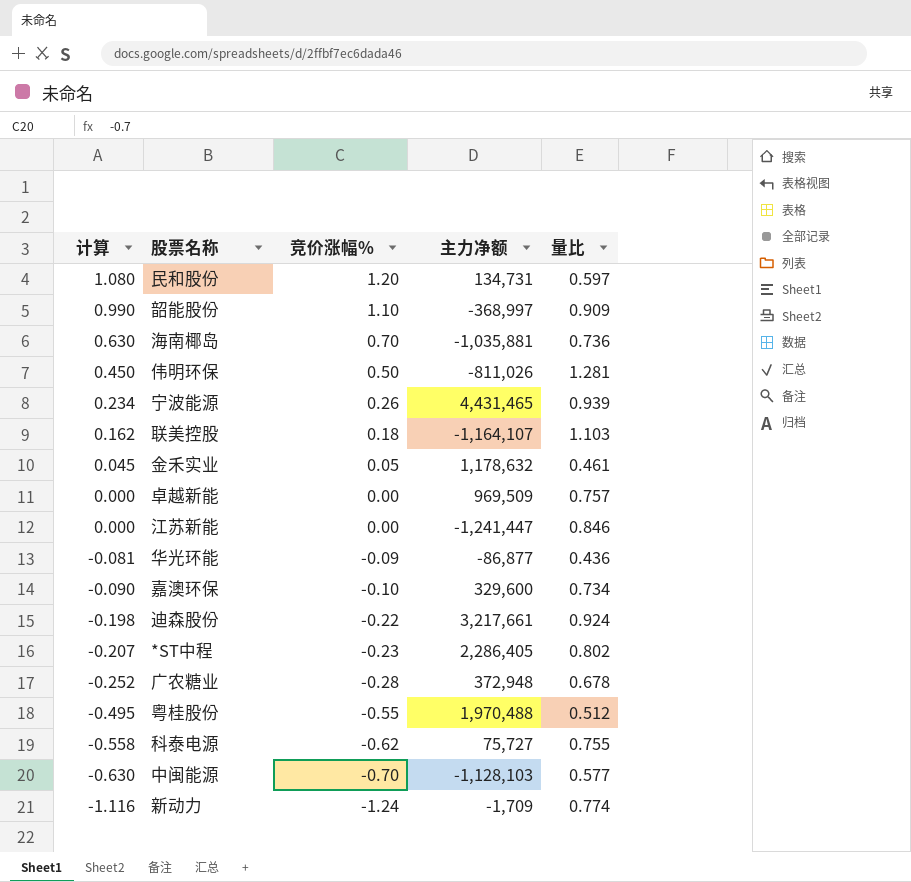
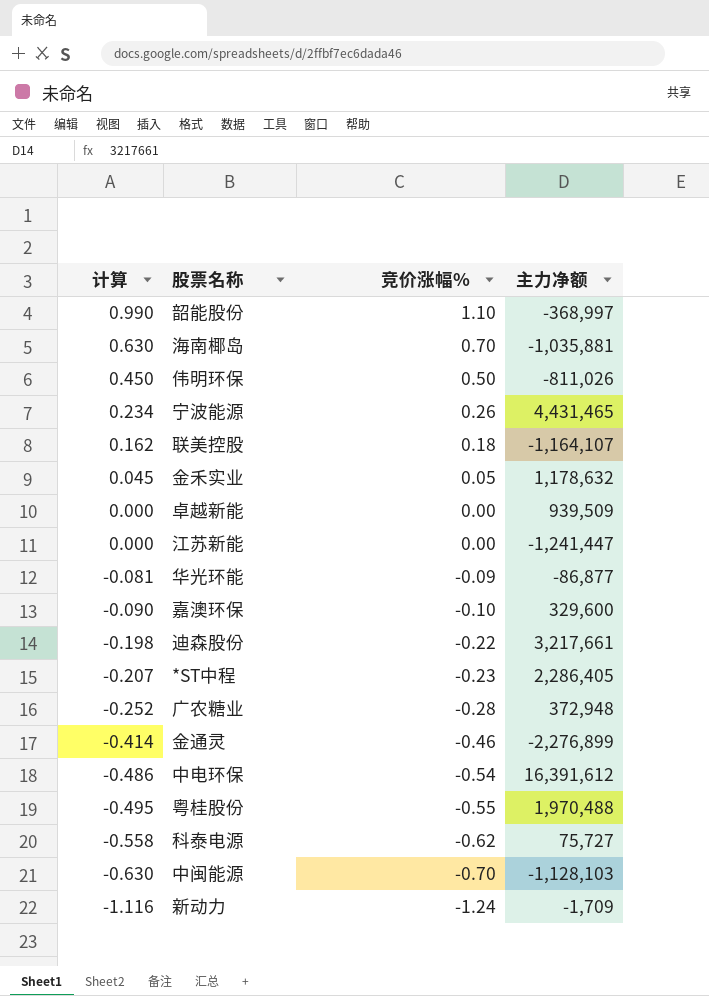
column 量比 | position: 5 -> none
row 民和股份: 1.080 | 1.20 | 134,731 | 0.597 -> none
卓越新能 | 主力净额: 969,509 -> 939,509
row 金通灵: none -> -0.414 | -0.46 | -2,276,899
row 中电环保: none -> -0.486 | -0.54 | 16,391,612

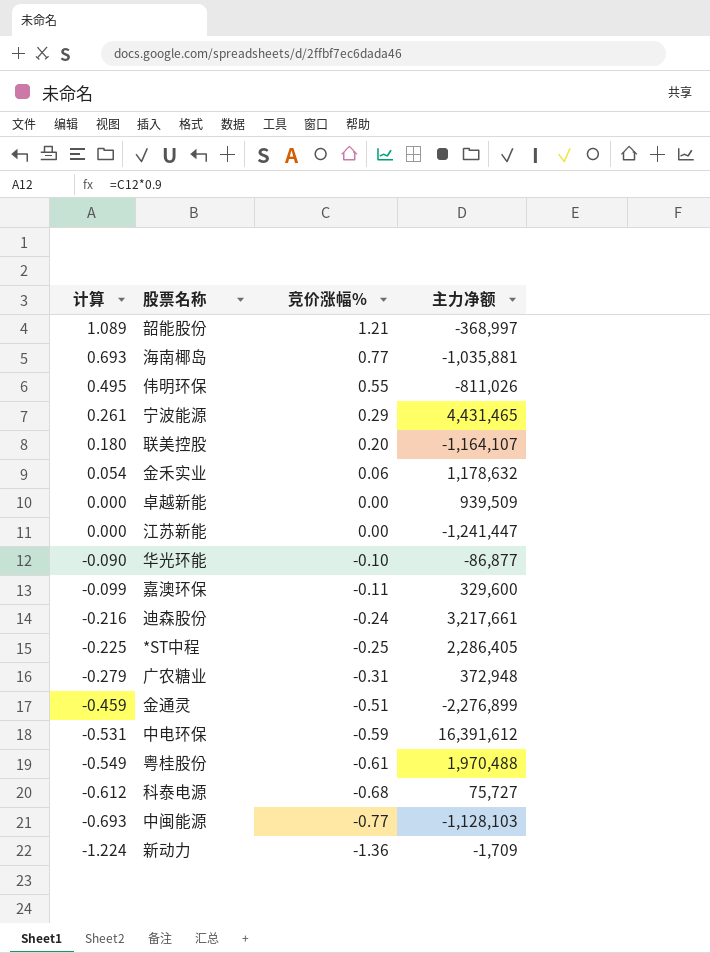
韶能股份 | 计算: 0.990 -> 1.089
韶能股份 | 竞价涨幅%: 1.10 -> 1.21
海南椰岛 | 计算: 0.630 -> 0.693
海南椰岛 | 竞价涨幅%: 0.70 -> 0.77
伟明环保 | 计算: 0.450 -> 0.495
伟明环保 | 竞价涨幅%: 0.50 -> 0.55
宁波能源 | 计算: 0.234 -> 0.261
宁波能源 | 竞价涨幅%: 0.26 -> 0.29
联美控股 | 计算: 0.162 -> 0.180
联美控股 | 竞价涨幅%: 0.18 -> 0.20
金禾实业 | 计算: 0.045 -> 0.054
金禾实业 | 竞价涨幅%: 0.05 -> 0.06
华光环能 | 计算: -0.081 -> -0.090
华光环能 | 竞价涨幅%: -0.09 -> -0.10
嘉澳环保 | 计算: -0.090 -> -0.099
嘉澳环保 | 竞价涨幅%: -0.10 -> -0.11
迪森股份 | 计算: -0.198 -> -0.216
迪森股份 | 竞价涨幅%: -0.22 -> -0.24
*ST中程 | 计算: -0.207 -> -0.225
*ST中程 | 竞价涨幅%: -0.23 -> -0.25
广农糖业 | 计算: -0.252 -> -0.279
广农糖业 | 竞价涨幅%: -0.28 -> -0.31
金通灵 | 计算: -0.414 -> -0.459
金通灵 | 竞价涨幅%: -0.46 -> -0.51
中电环保 | 计算: -0.486 -> -0.531
中电环保 | 竞价涨幅%: -0.54 -> -0.59
粤桂股份 | 计算: -0.495 -> -0.549
粤桂股份 | 竞价涨幅%: -0.55 -> -0.61
科泰电源 | 计算: -0.558 -> -0.612
科泰电源 | 竞价涨幅%: -0.62 -> -0.68
中闽能源 | 计算: -0.630 -> -0.693
中闽能源 | 竞价涨幅%: -0.70 -> -0.77
新动力 | 计算: -1.116 -> -1.224
新动力 | 竞价涨幅%: -1.24 -> -1.36

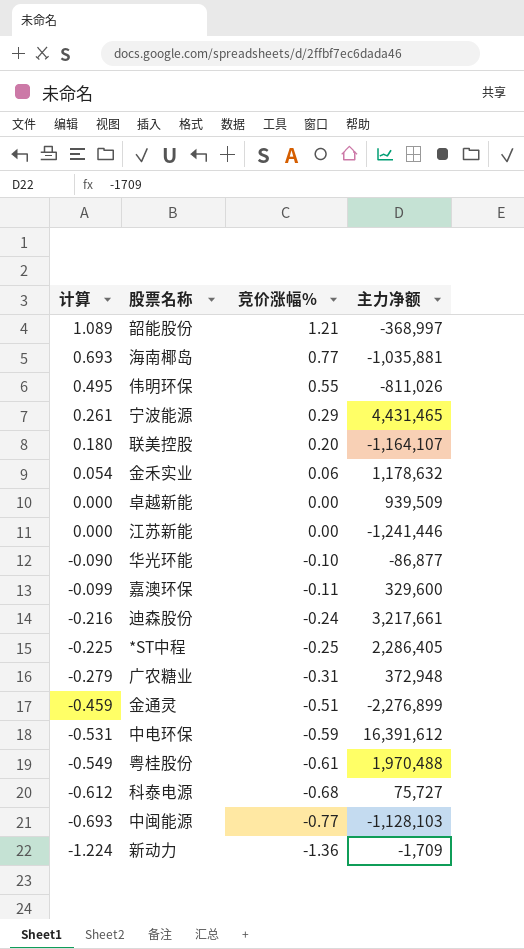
江苏新能 | 主力净额: -1,241,447 -> -1,241,446

